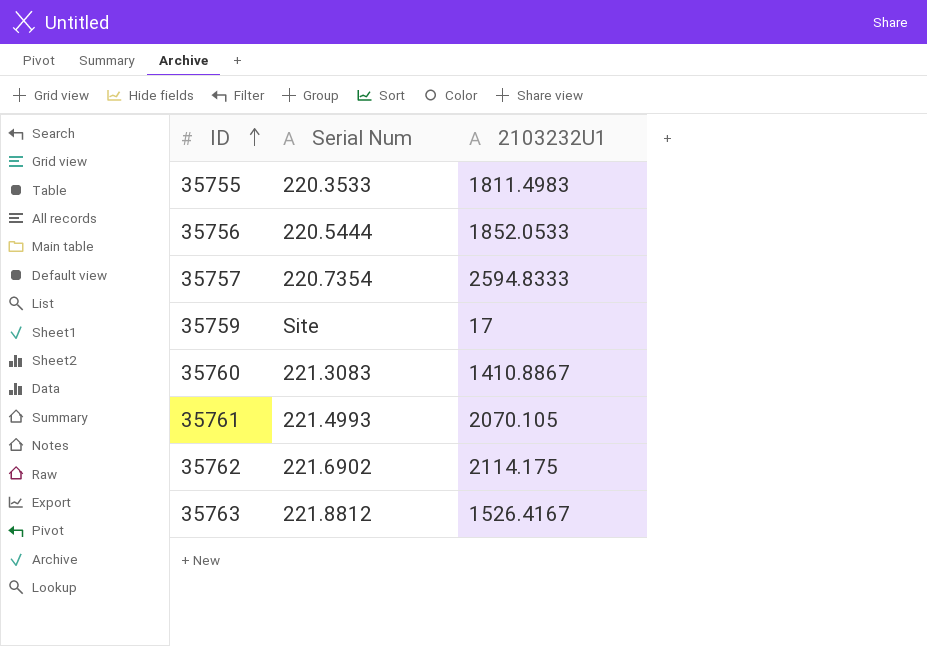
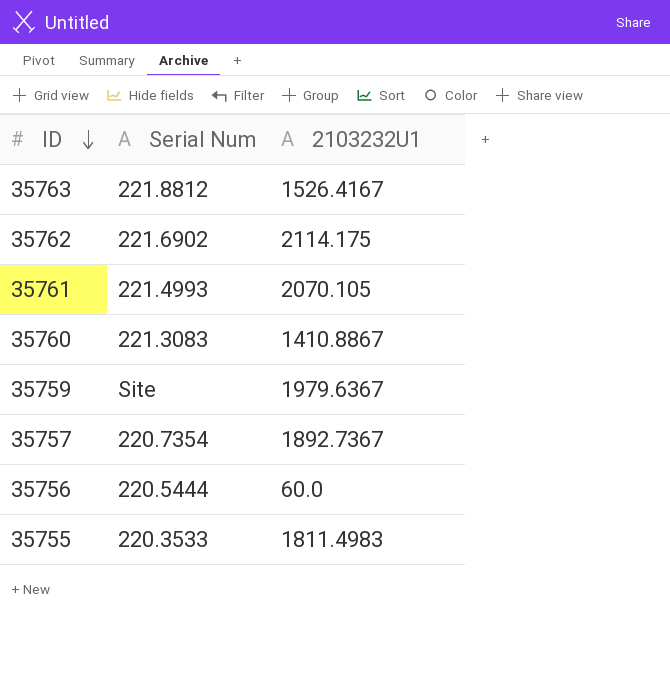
row order: ID ascending -> ID descending
35759 | 2103232U1: 17 -> 1979.6367
35757 | 2103232U1: 2594.8333 -> 1892.7367
35756 | 2103232U1: 1852.0533 -> 60.0

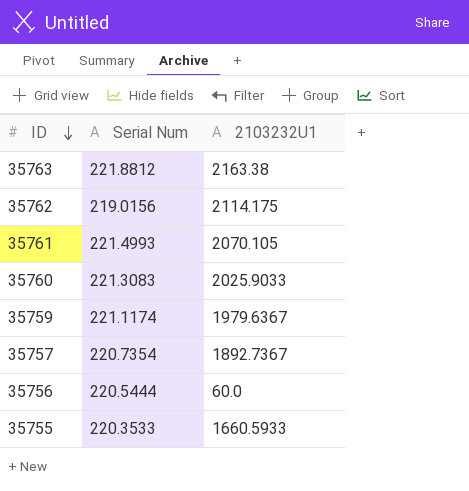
35763 | 2103232U1: 1526.4167 -> 2163.38
35762 | Serial Num: 221.6902 -> 219.0156
35760 | 2103232U1: 1410.8867 -> 2025.9033
35759 | Serial Num: Site -> 221.1174
35755 | 2103232U1: 1811.4983 -> 1660.5933

